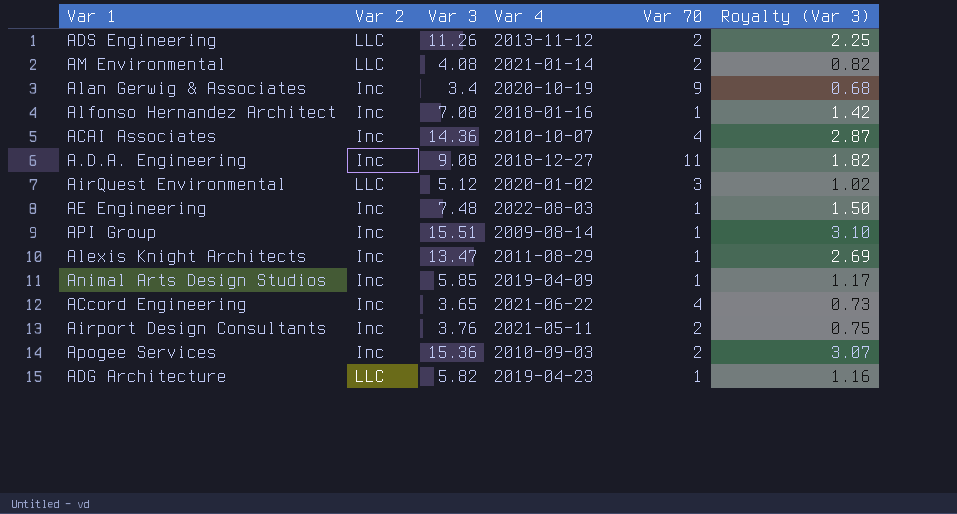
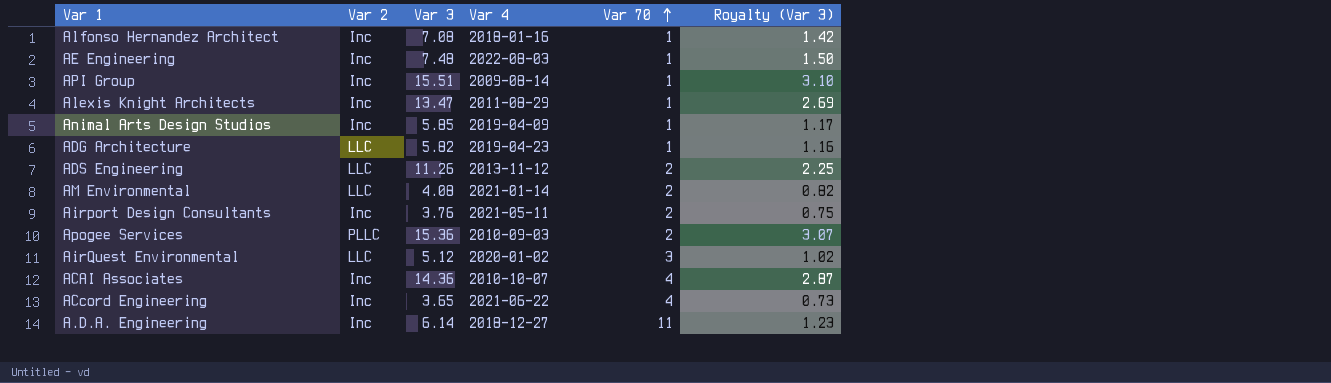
row order: none -> Var 70 ascending
row Alan Gerwig & Associates: Inc | 3.4 | 2020-10-19 | 9 | 0.68 -> none
Apogee Services | Var 2: Inc -> PLLC
A.D.A. Engineering | Var 3: 9.08 -> 6.14
A.D.A. Engineering | Royalty (Var 3): 1.82 -> 1.23

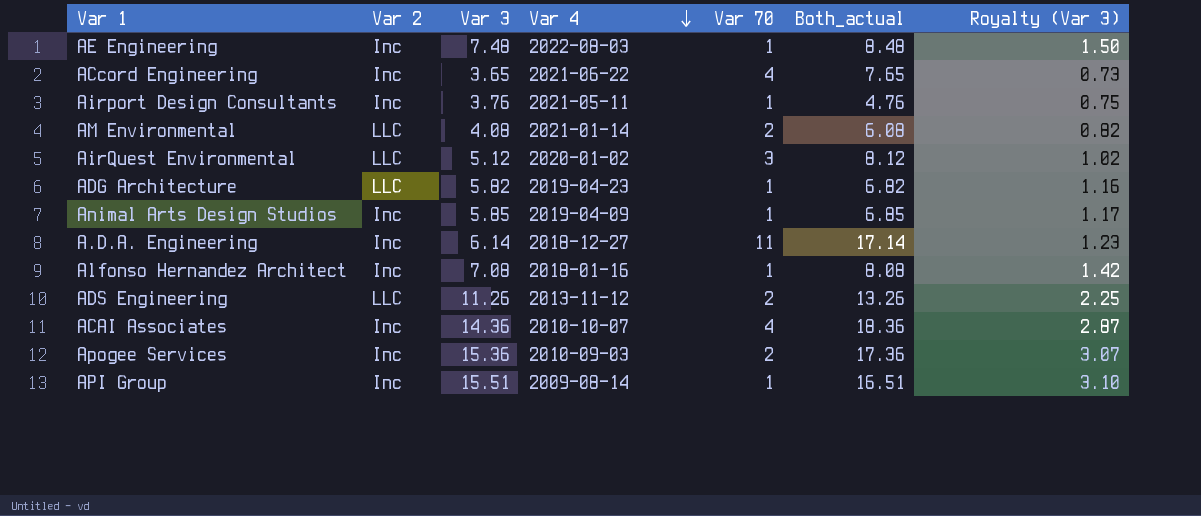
row order: Var 70 ascending -> Var 4 descending
column Both_actual | formula: none -> [Var 3] + [Var 70]
row Alexis Knight Architects: Inc | 13.47 | 2011-08-29 | 1 | 2.69 -> none
Airport Design Consultants | Var 70: 2 -> 1
Apogee Services | Var 2: PLLC -> Inc

